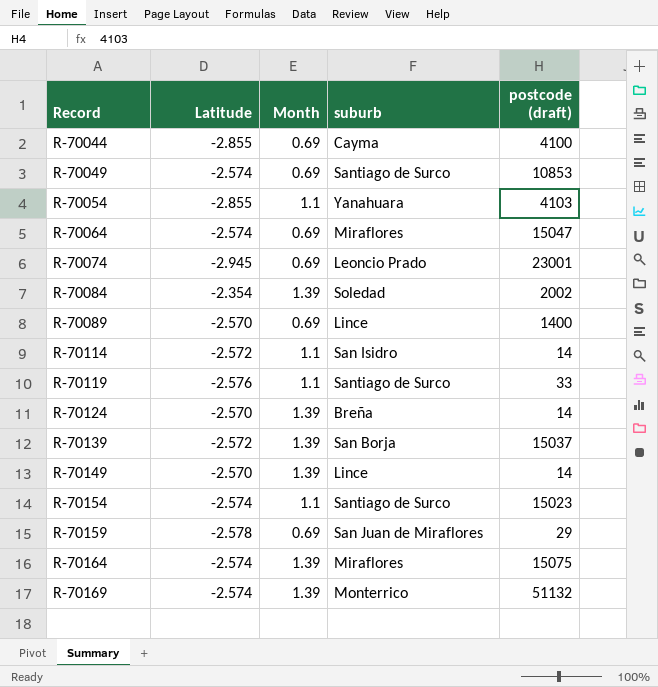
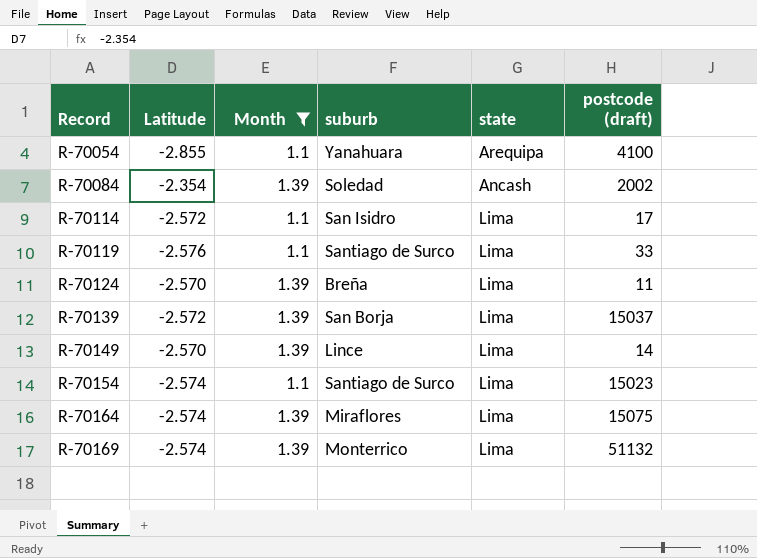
filter: none -> Month != 0.69
column state | position: none -> 5
R-70054 | postcode (draft): 4103 -> 4100
R-70114 | postcode (draft): 14 -> 17
R-70124 | postcode (draft): 14 -> 11

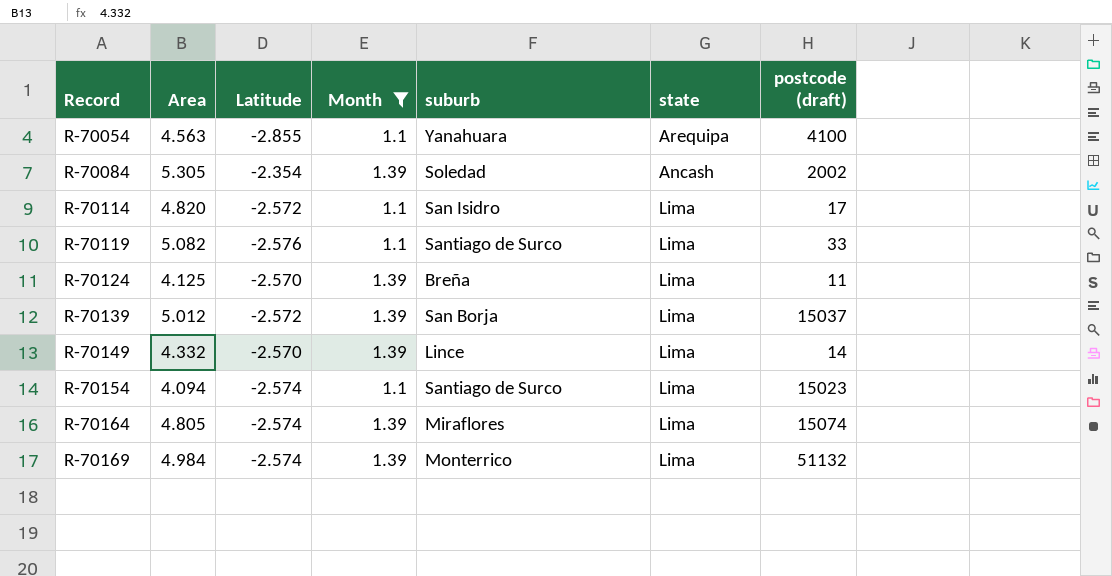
column Area | position: none -> 2
R-70164 | postcode (draft): 15075 -> 15074

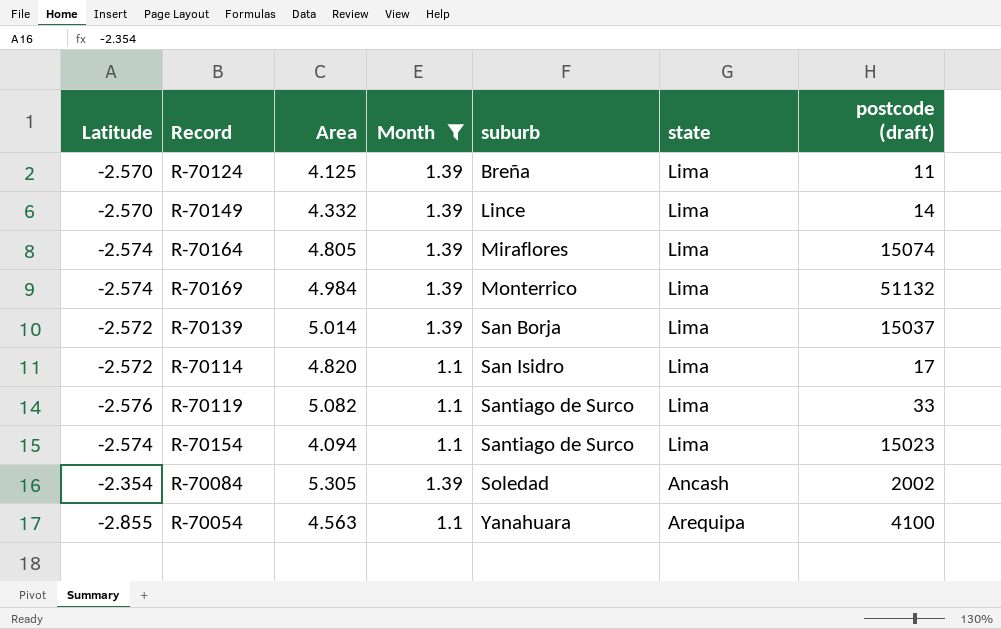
row order: Record ascending -> suburb ascending
column Latitude | position: 3 -> 1
R-70139 | Area: 5.012 -> 5.014

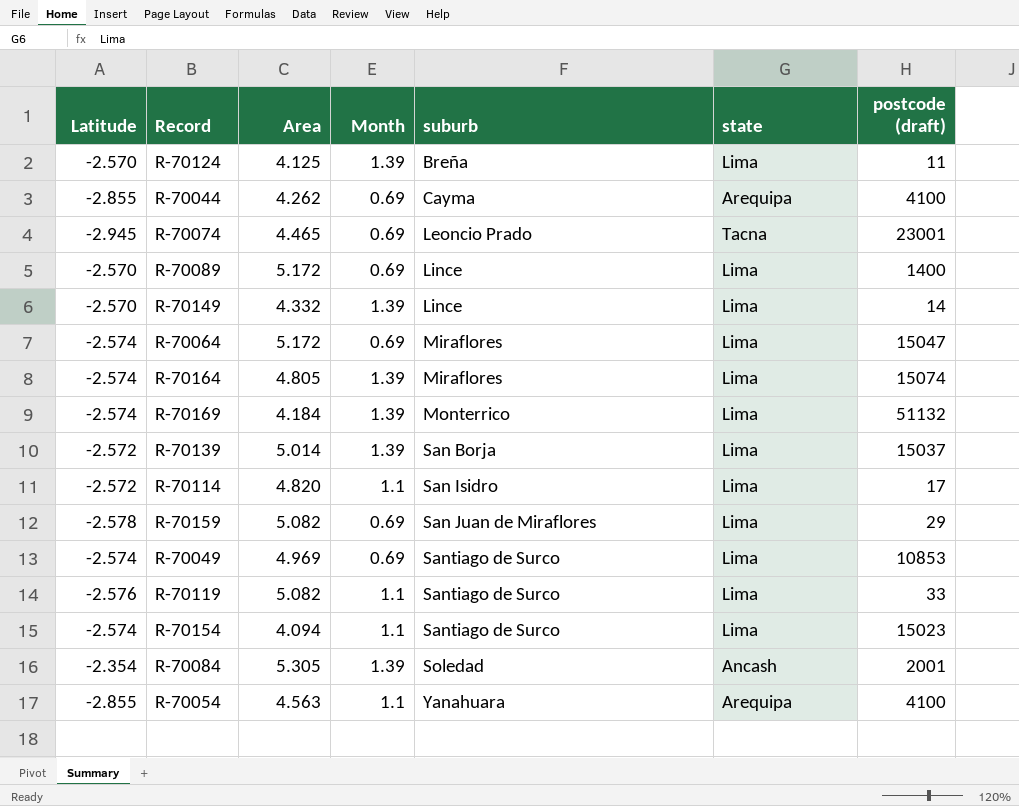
filter: Month != 0.69 -> none
R-70169 | Area: 4.984 -> 4.184
R-70084 | postcode (draft): 2002 -> 2001

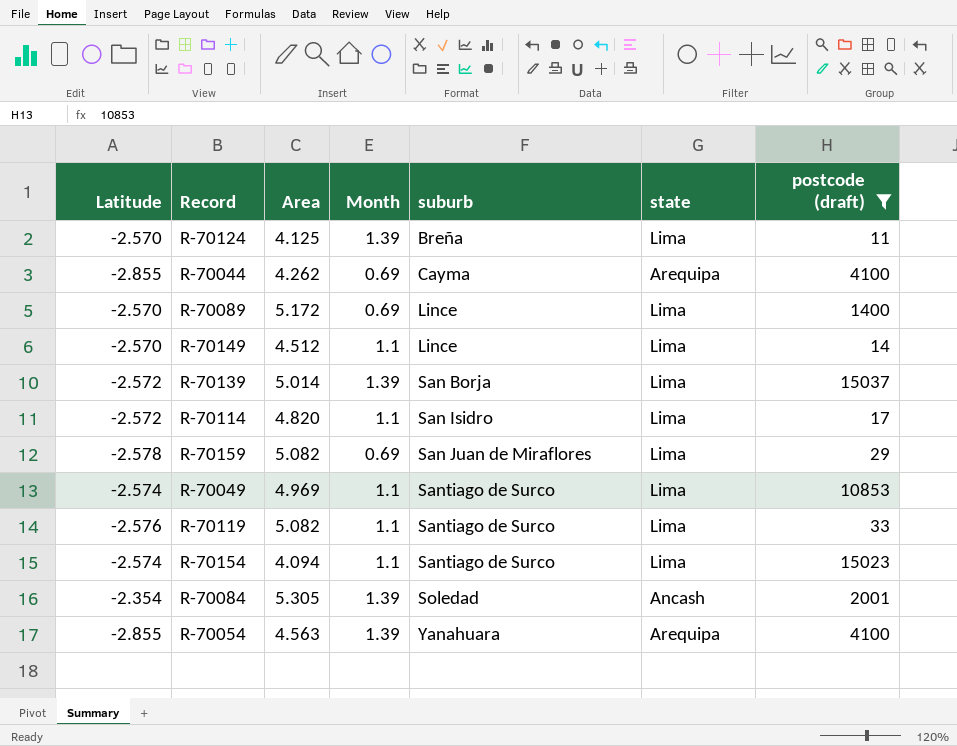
filter: none -> postcode (draft) <= 15037
R-70149 | Area: 4.332 -> 4.512
R-70149 | Month: 1.39 -> 1.1
R-70049 | Month: 0.69 -> 1.1
R-70054 | Month: 1.1 -> 1.39

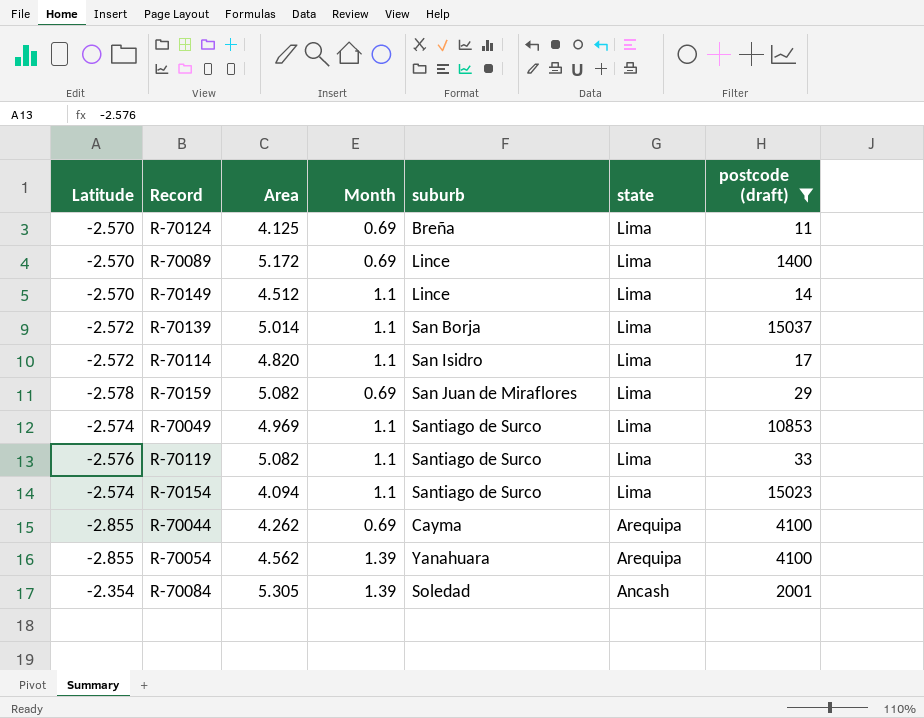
row order: suburb ascending -> state descending
R-70124 | Month: 1.39 -> 0.69
R-70139 | Month: 1.39 -> 1.1
R-70054 | Area: 4.563 -> 4.562

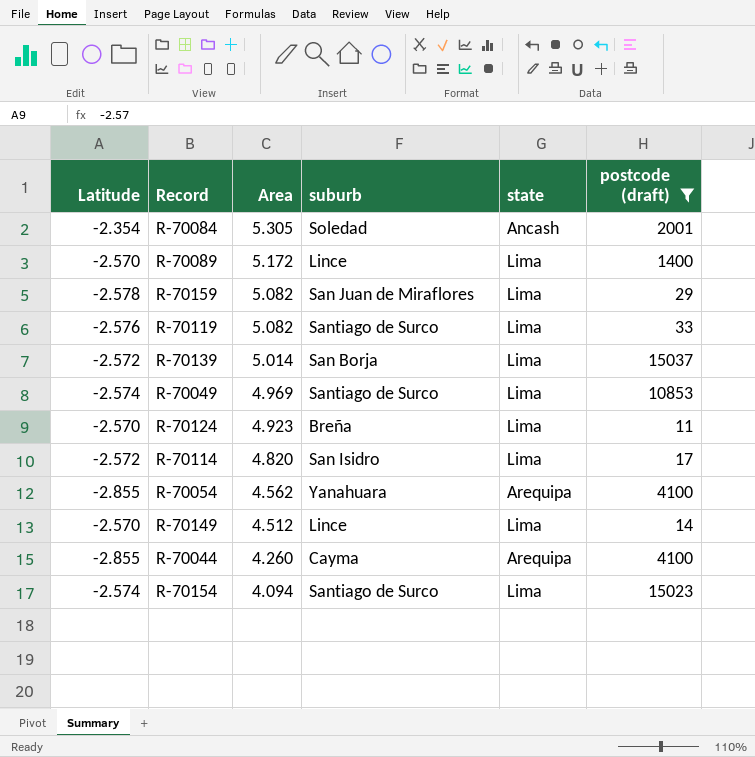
row order: state descending -> Area descending
column Month | position: 4 -> none
R-70124 | Area: 4.125 -> 4.923
R-70044 | Area: 4.262 -> 4.260

